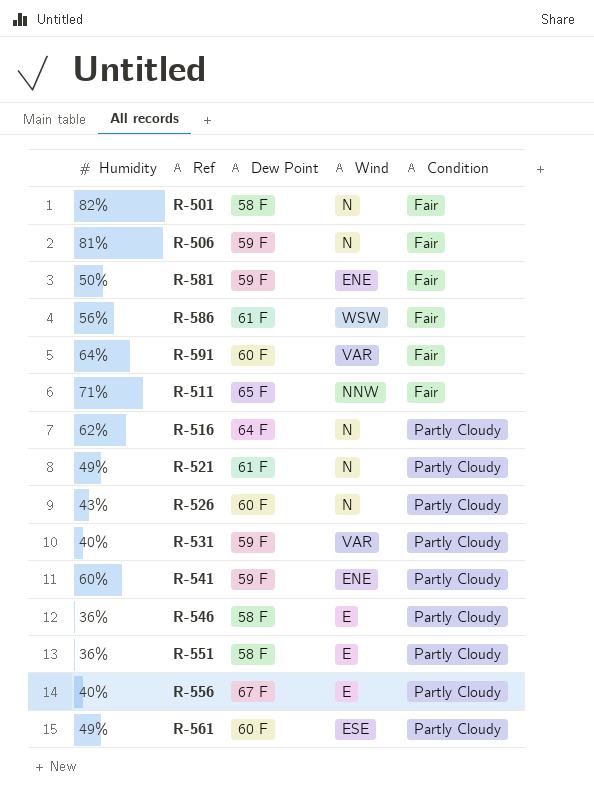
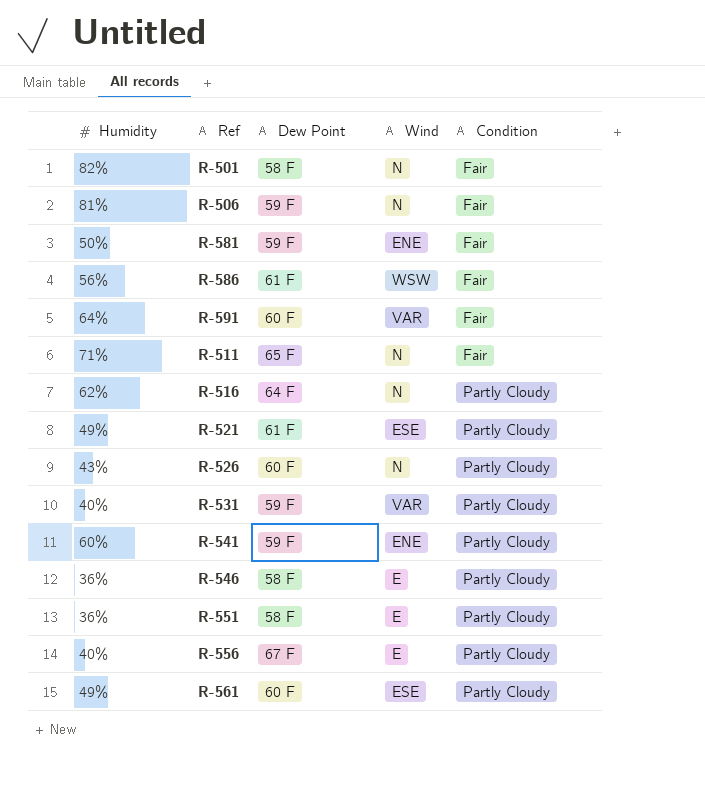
R-511 | Wind: NNW -> N
R-521 | Wind: N -> ESE

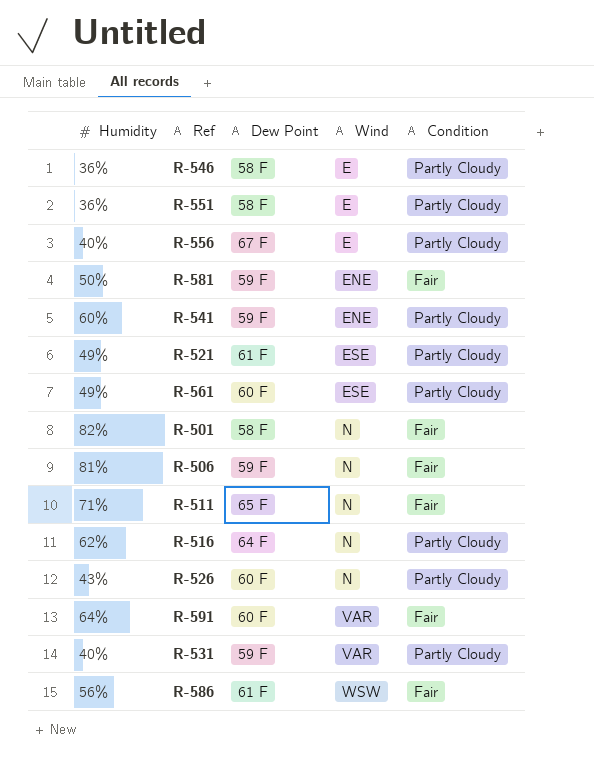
row order: Condition ascending -> Wind ascending

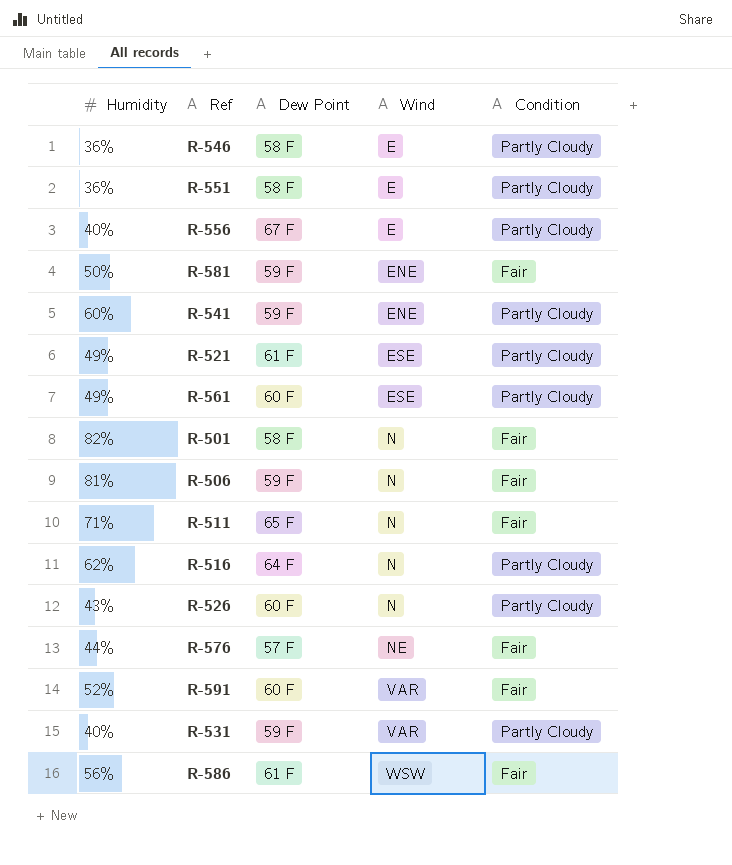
row R-576: none -> 44% | 57 F | NE | Fair
R-591 | Humidity: 64% -> 52%

